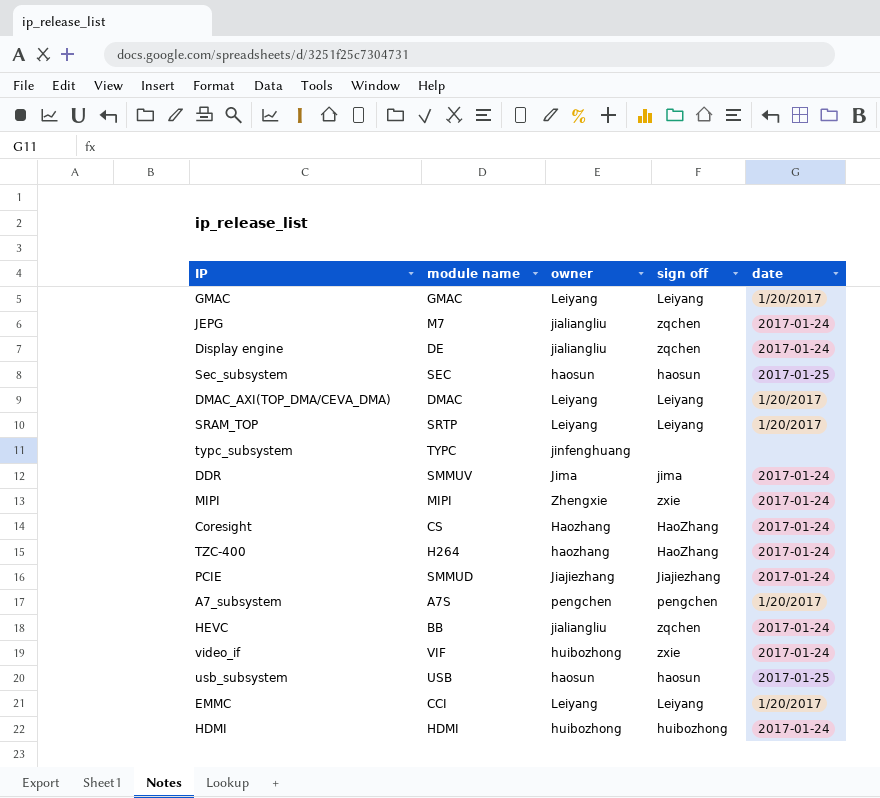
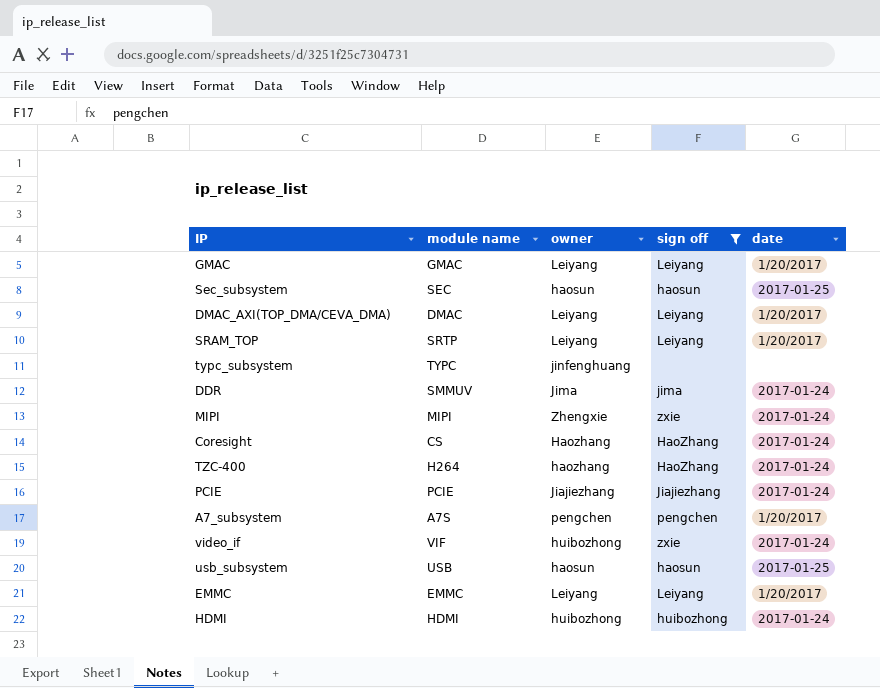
filter: none -> sign off != zqchen
PCIE | module name: SMMUD -> PCIE
EMMC | module name: CCI -> EMMC

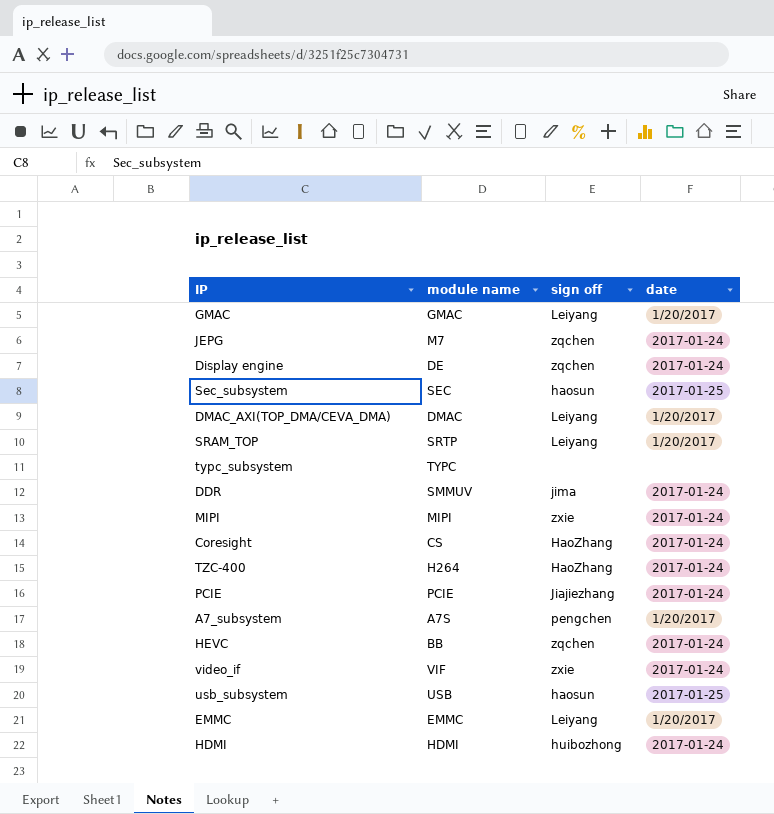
filter: sign off != zqchen -> none
column owner | position: 3 -> none

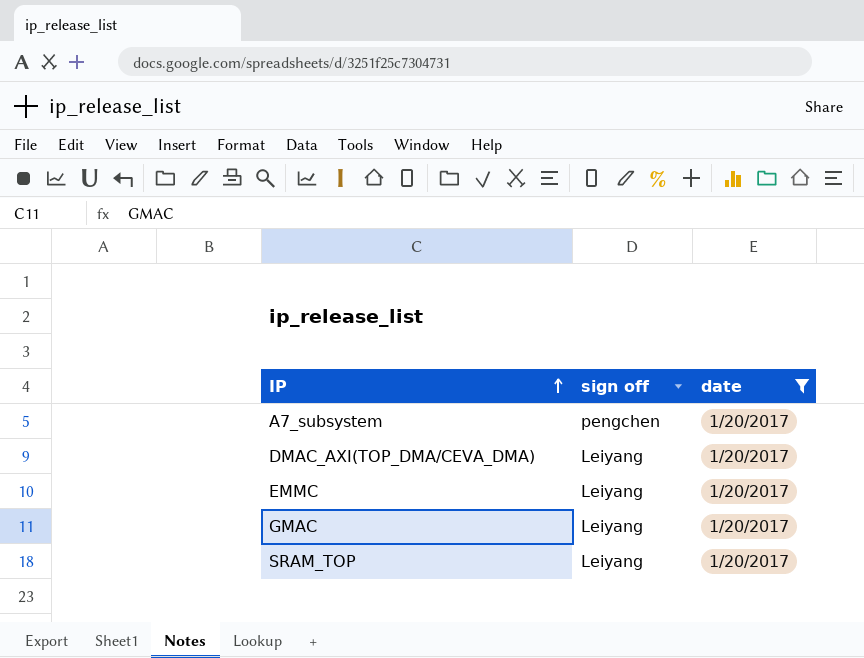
filter: none -> date = 1/20/2017
row order: none -> IP ascending
column module name | position: 2 -> none

